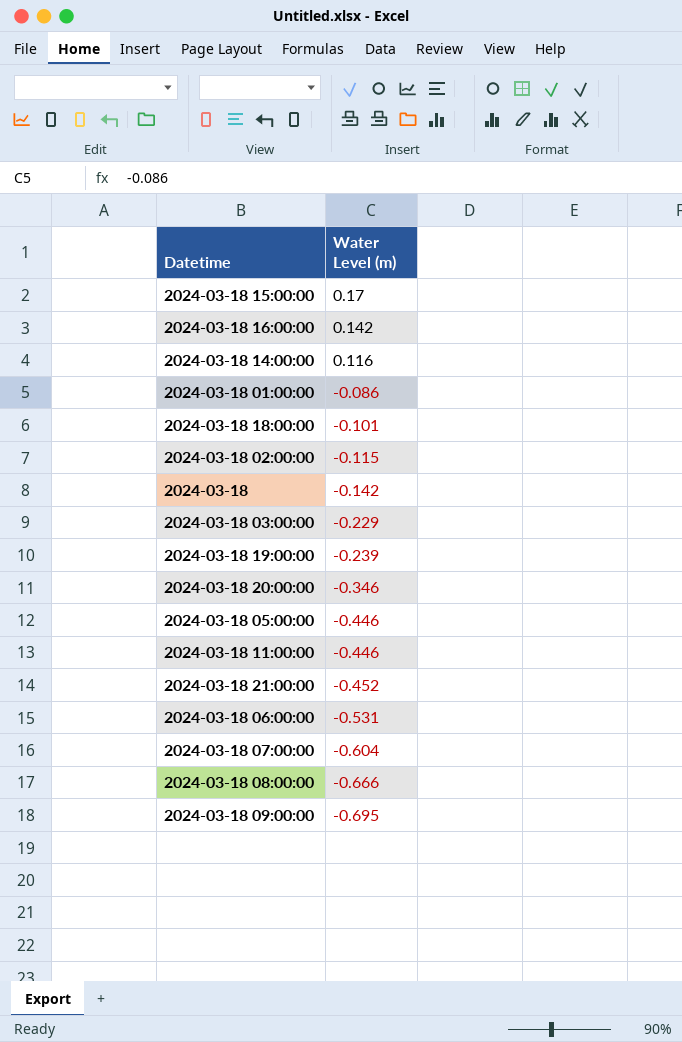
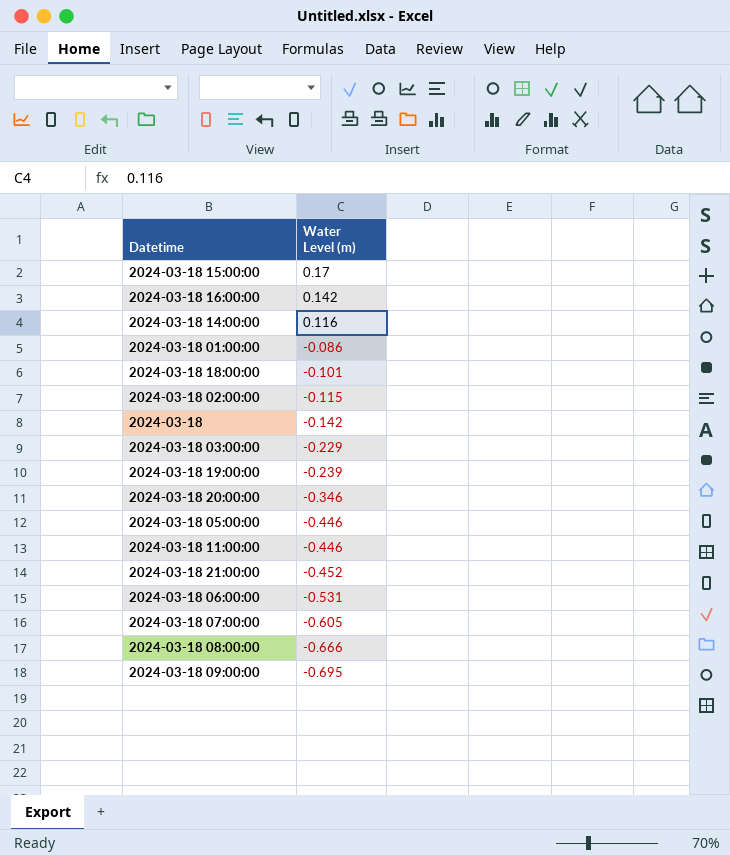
2024-03-18 07:00:00 | Water Level (m): -0.604 -> -0.605

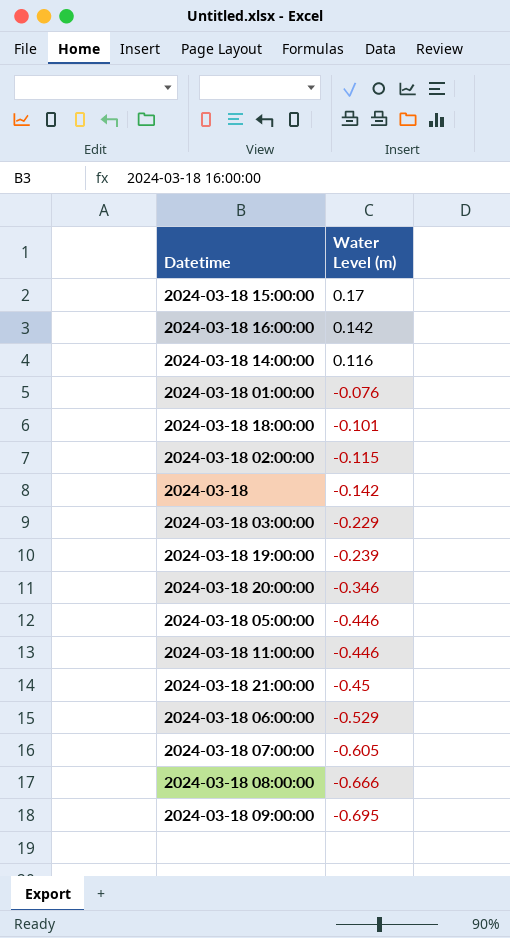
2024-03-18 01:00:00 | Water Level (m): -0.086 -> -0.076
2024-03-18 21:00:00 | Water Level (m): -0.452 -> -0.45
2024-03-18 06:00:00 | Water Level (m): -0.531 -> -0.529

